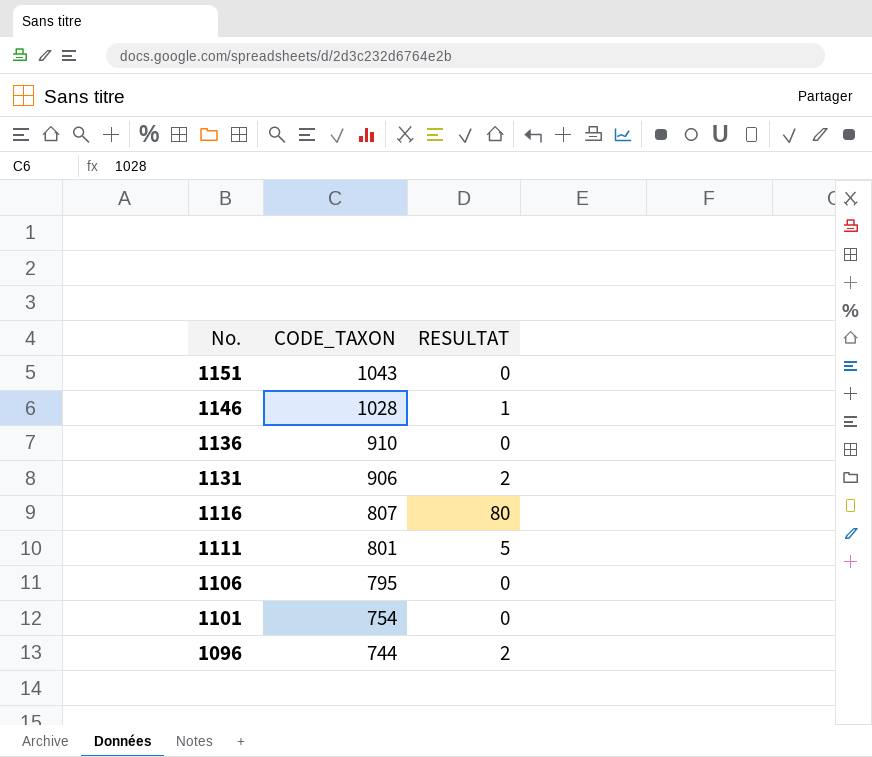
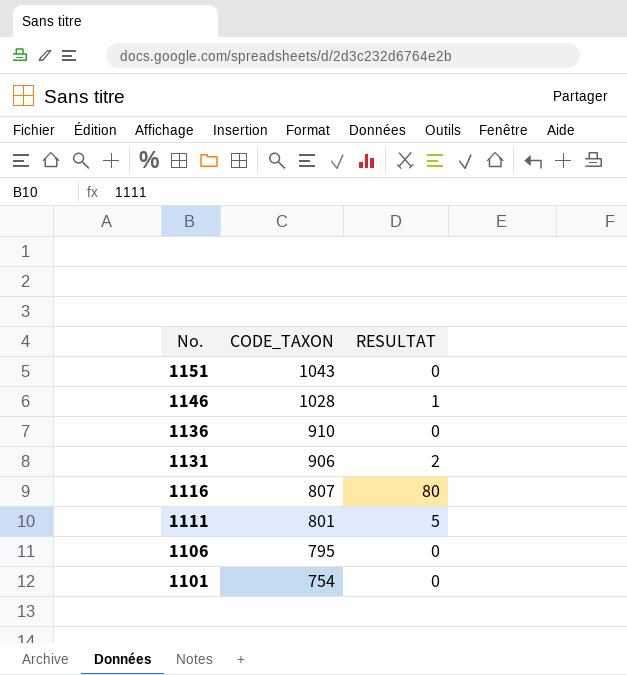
row 1096: 744 | 2 -> none

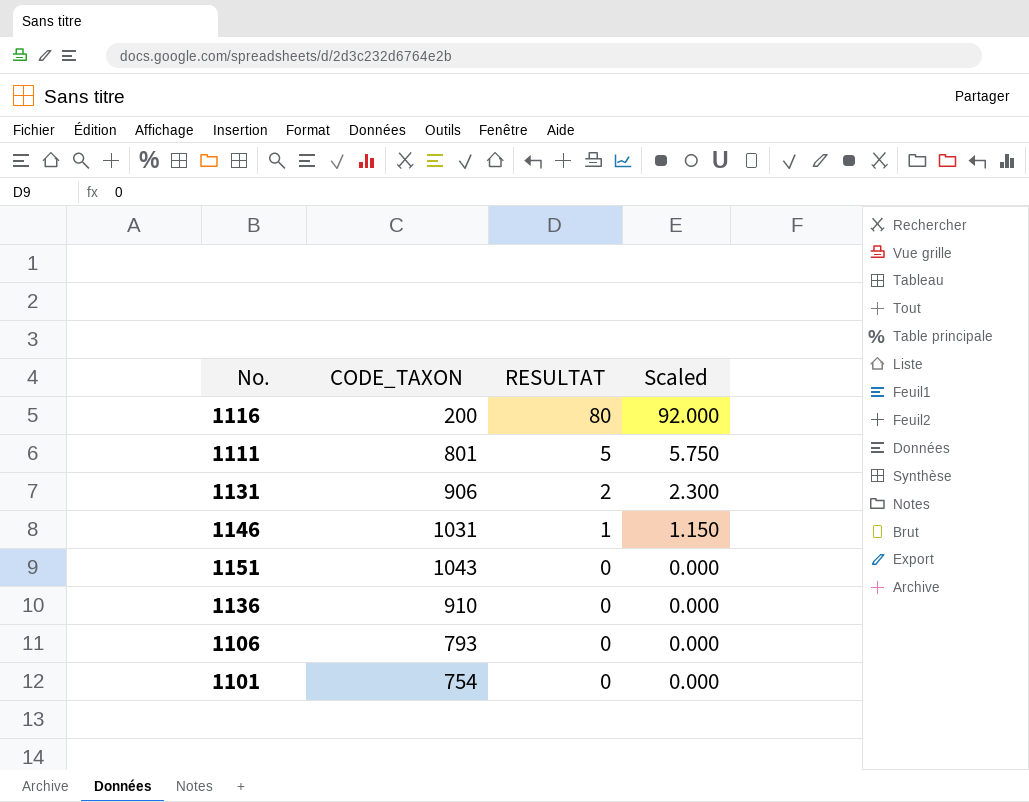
row order: No. descending -> RESULTAT descending
column Scaled | formula: none -> [RESULTAT] * 1.15
1116 | CODE_TAXON: 807 -> 200
1146 | CODE_TAXON: 1028 -> 1031
1106 | CODE_TAXON: 795 -> 793

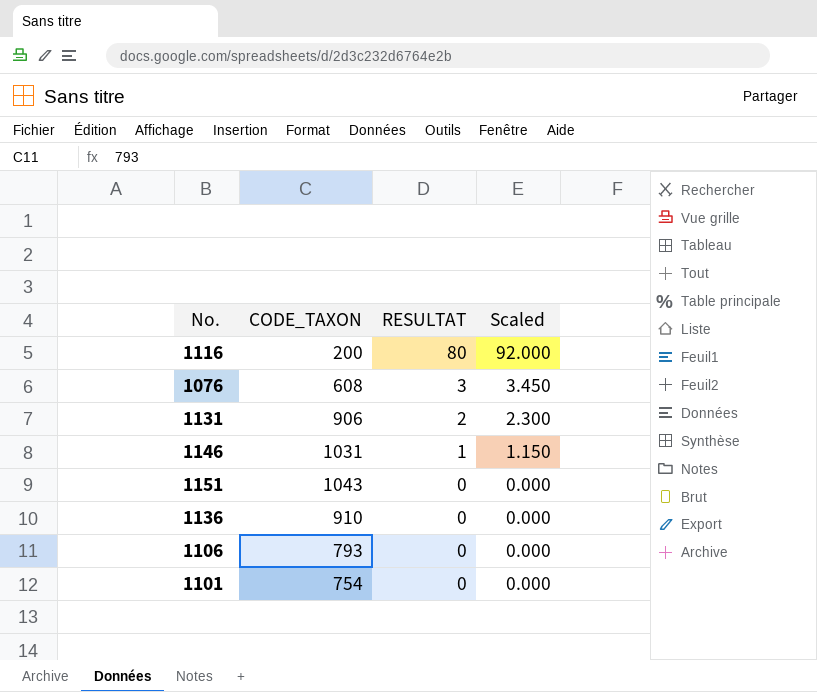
row 1111: 801 | 5 | 5.750 -> none
row 1076: none -> 608 | 3 | 3.450

